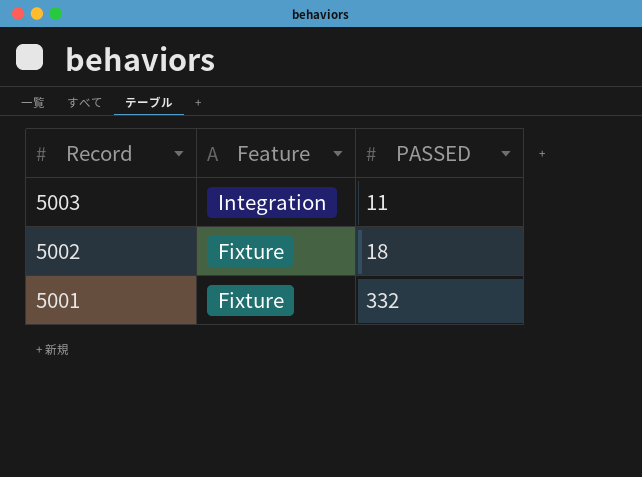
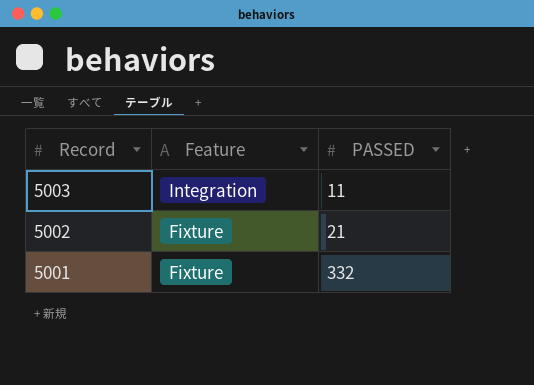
5002 | PASSED: 18 -> 21

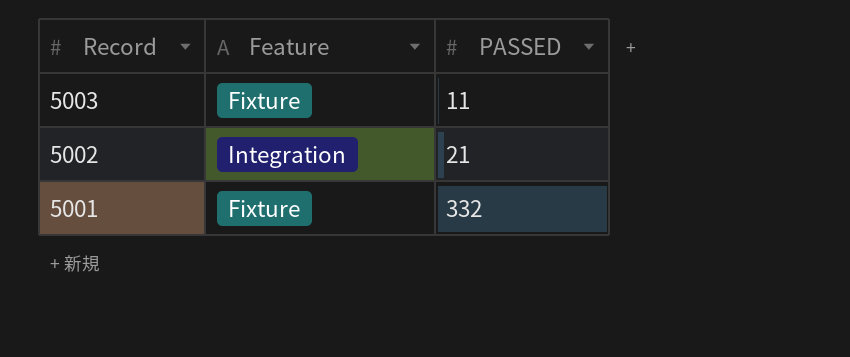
5003 | Feature: Integration -> Fixture
5002 | Feature: Fixture -> Integration

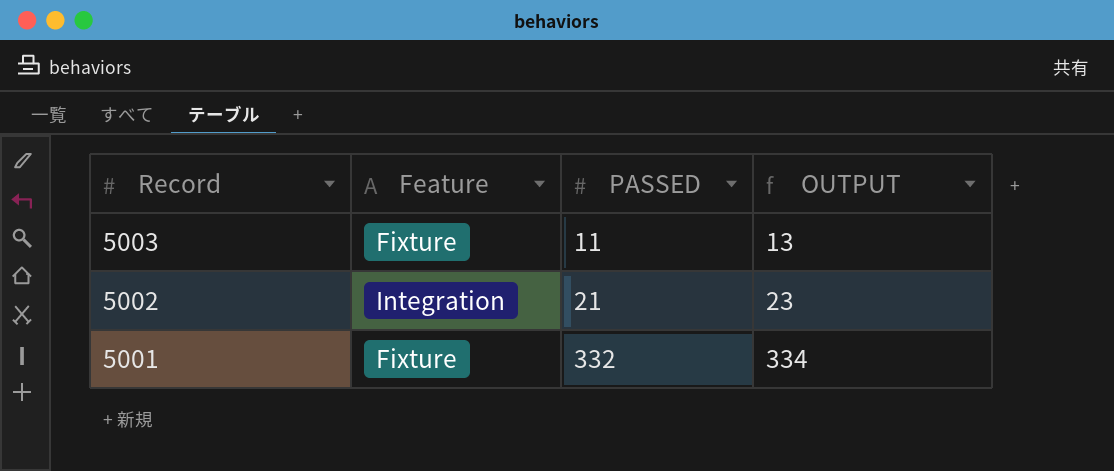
column OUTPUT | formula: none -> [PASSED] + 2

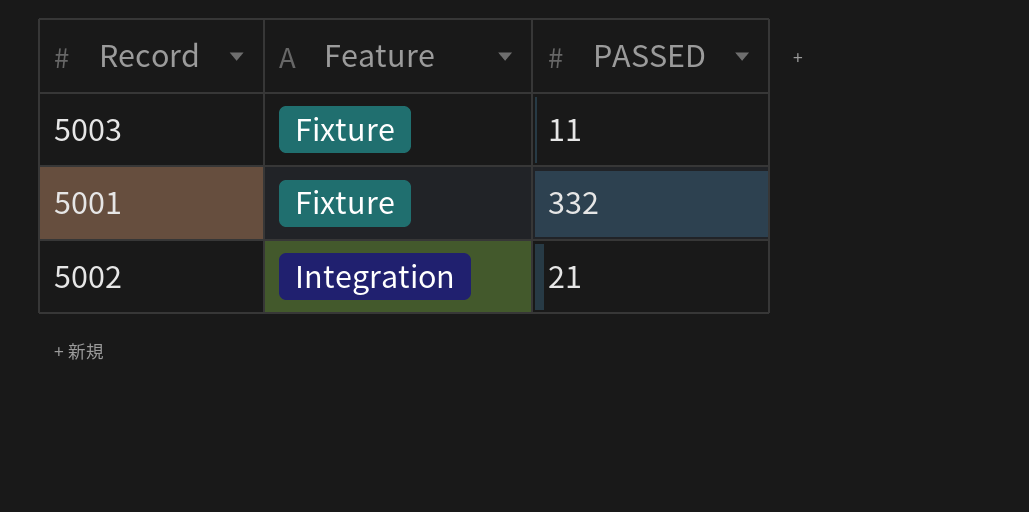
row order: Record descending -> Feature ascending
column OUTPUT | formula: [PASSED] + 2 -> none

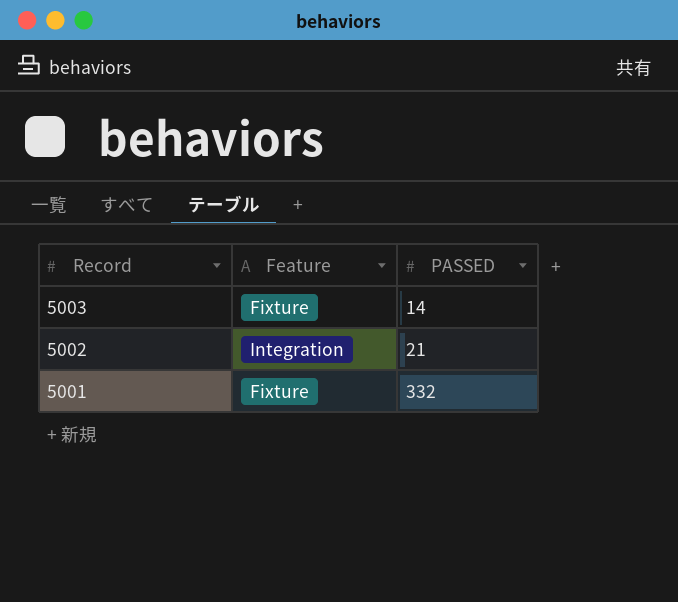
row order: Feature ascending -> Record descending
5003 | PASSED: 11 -> 14

